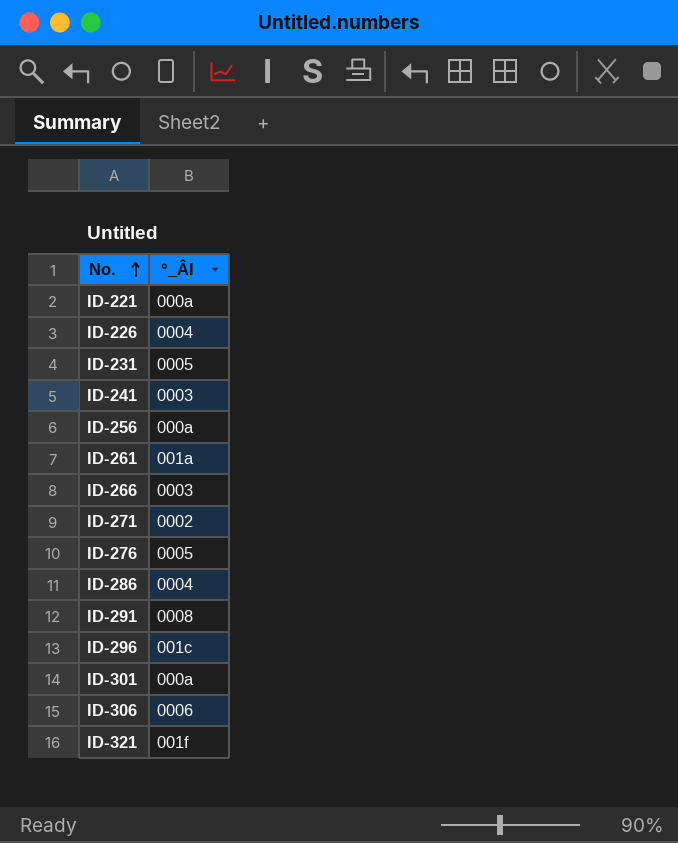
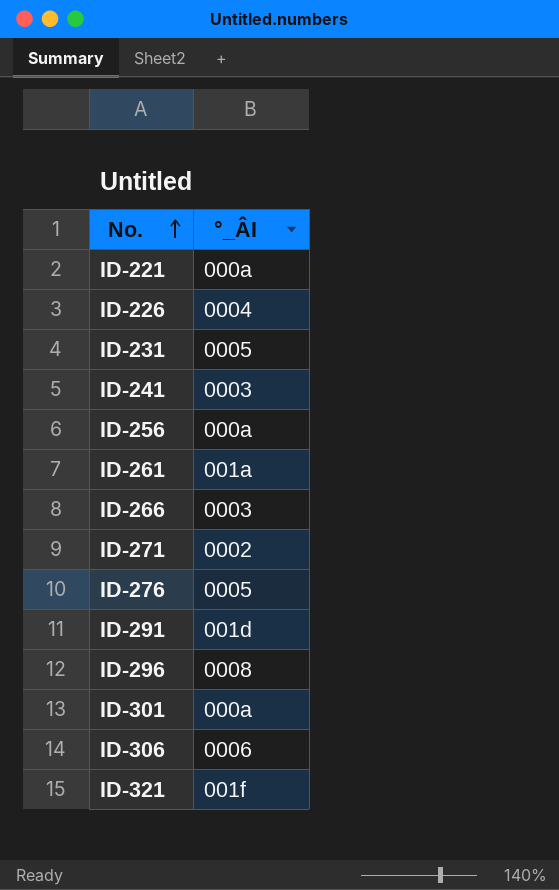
row ID-286: 0004 -> none
ID-291 | °_ÂI: 0008 -> 001d
ID-296 | °_ÂI: 001c -> 0008

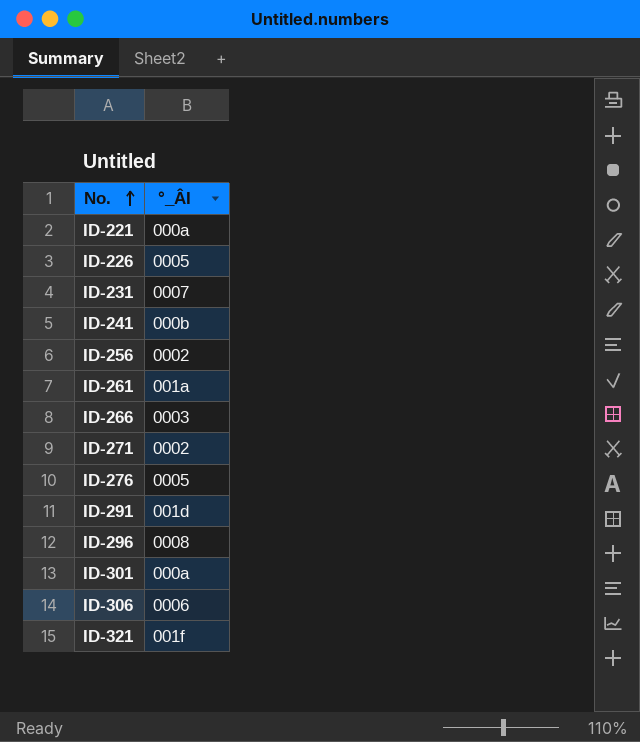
ID-226 | °_ÂI: 0004 -> 0005
ID-231 | °_ÂI: 0005 -> 0007
ID-241 | °_ÂI: 0003 -> 000b
ID-256 | °_ÂI: 000a -> 0002

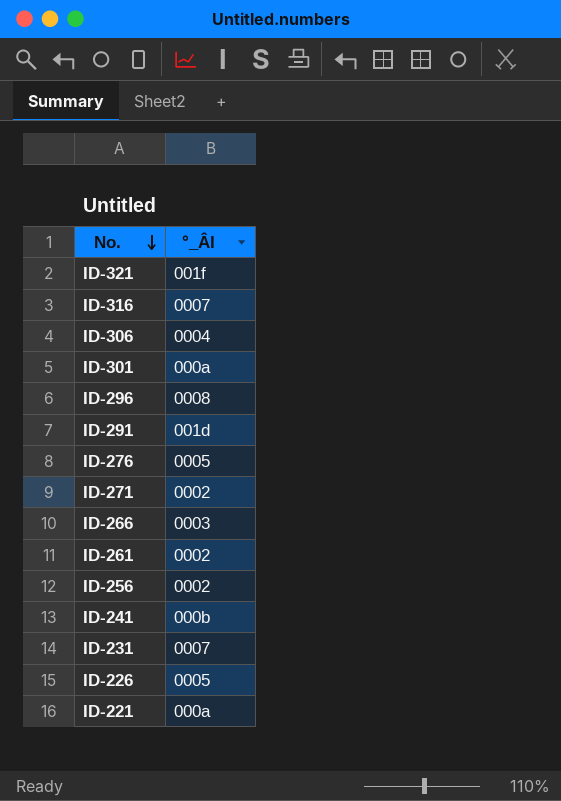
row order: No. ascending -> No. descending
row ID-316: none -> 0007
ID-306 | °_ÂI: 0006 -> 0004
ID-261 | °_ÂI: 001a -> 0002

